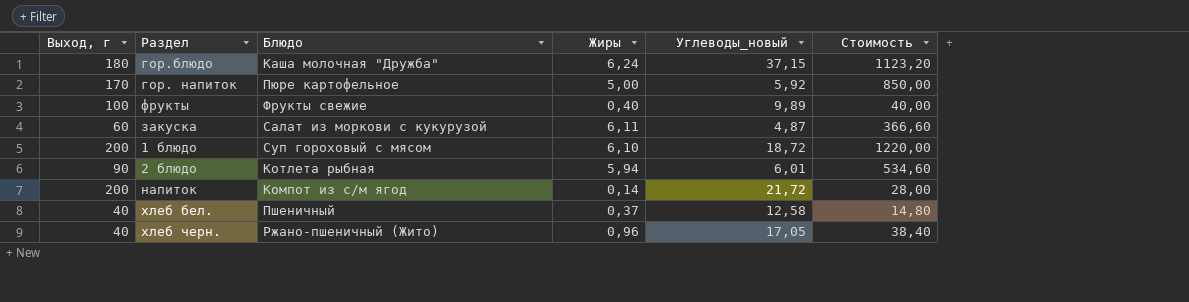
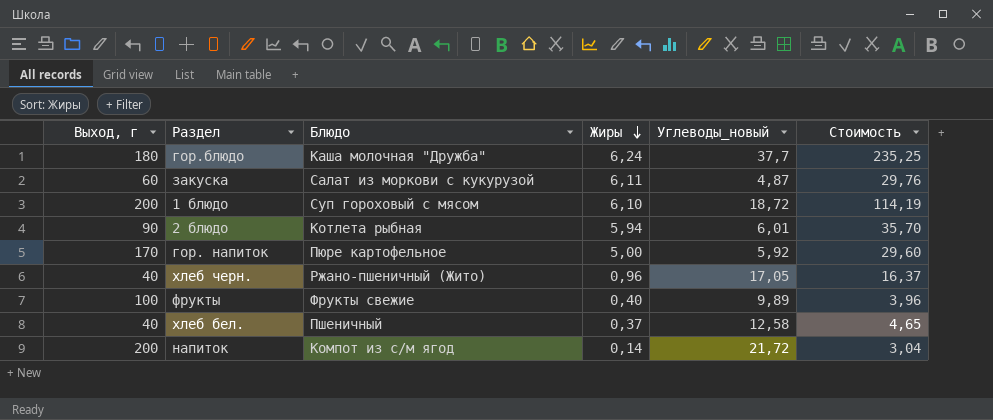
row order: none -> Жиры descending
column Стоимость | formula: [Выход, г] * [Жиры] -> [Жиры] * [Углеводы_новый]
гор.блюдо | Углеводы_новый: 37,15 -> 37,7

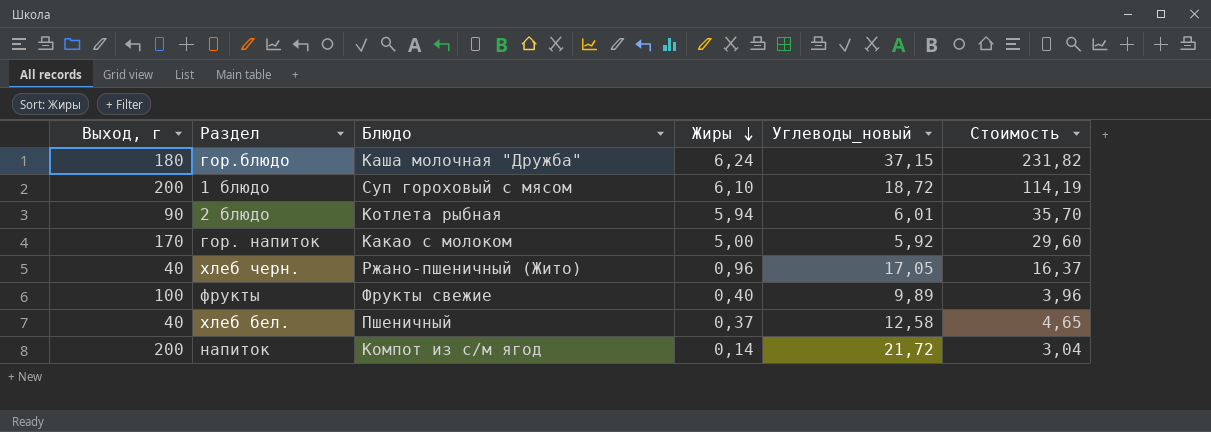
row закуска: 60 | Салат из моркови с кукурузой | 6,11 | 4,87 | 29,76 -> none
гор.блюдо | Углеводы_новый: 37,7 -> 37,15
гор.блюдо | Стоимость: 235,25 -> 231,82
гор. напиток | Блюдо: Пюре картофельное -> Какао с молоком

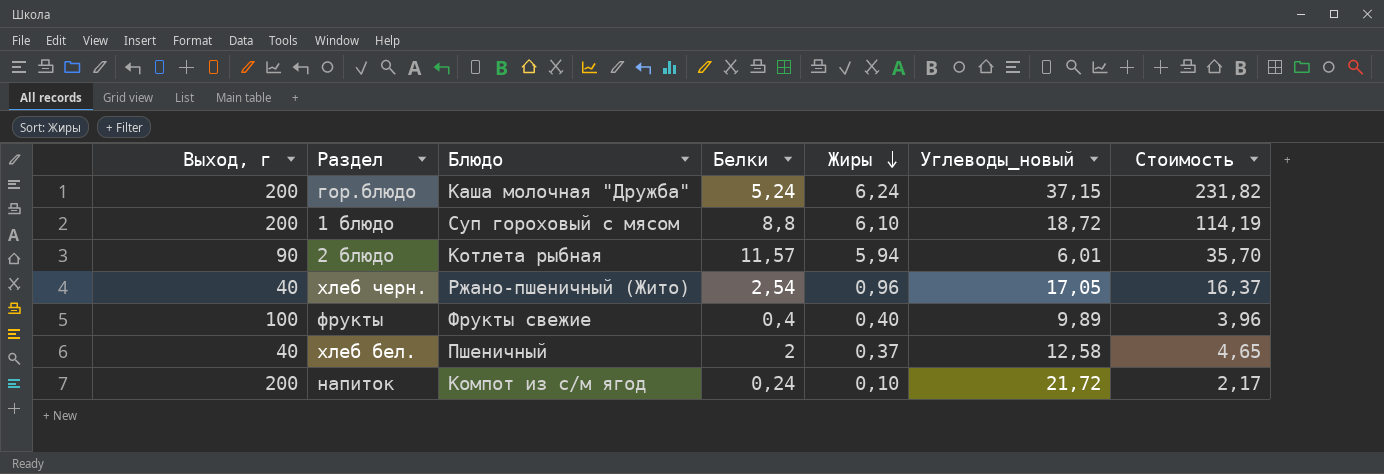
column Белки | position: none -> 4
row гор. напиток: 170 | Какао с молоком | 5,00 | 5,92 | 29,60 -> none
гор.блюдо | Выход, г: 180 -> 200
напиток | Жиры: 0,14 -> 0,10
напиток | Стоимость: 3,04 -> 2,17

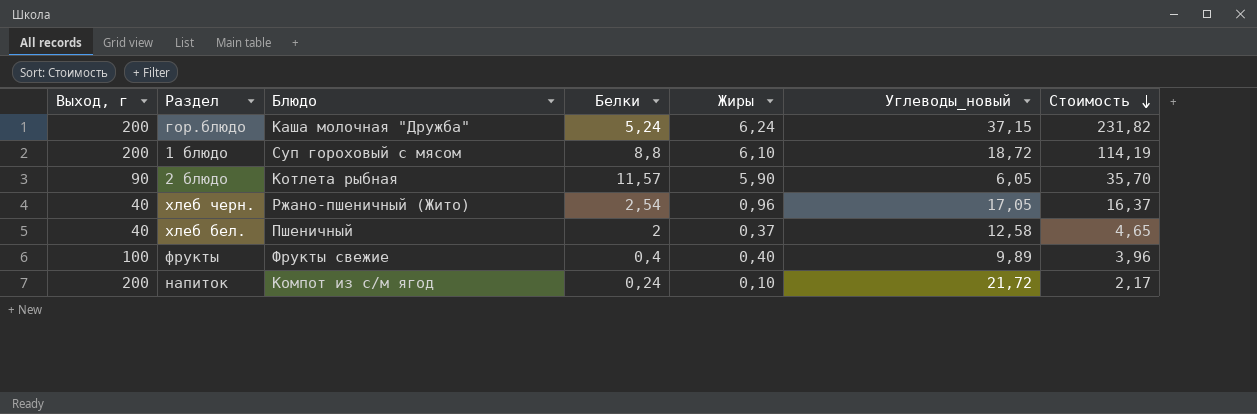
row order: Жиры descending -> Стоимость descending
2 блюдо | Жиры: 5,94 -> 5,90
2 блюдо | Углеводы_новый: 6,01 -> 6,05

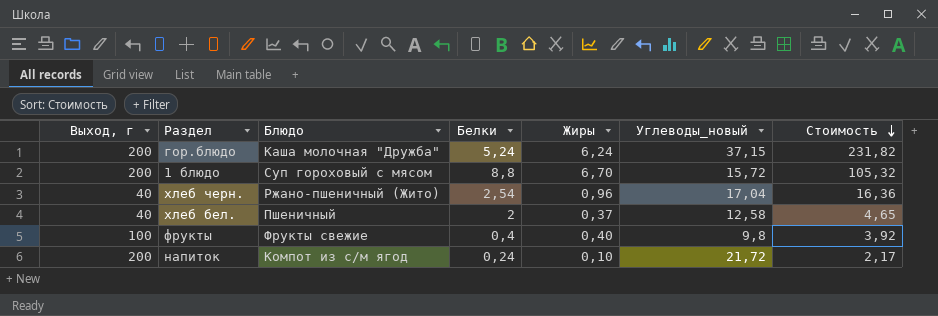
row 2 блюдо: 90 | Котлета рыбная | 11,57 | 5,90 | 6,05 | 35,70 -> none
1 блюдо | Жиры: 6,10 -> 6,70
1 блюдо | Углеводы_новый: 18,72 -> 15,72
1 блюдо | Стоимость: 114,19 -> 105,32
хлеб черн. | Углеводы_новый: 17,05 -> 17,04
хлеб черн. | Стоимость: 16,37 -> 16,36
фрукты | Углеводы_новый: 9,89 -> 9,8
фрукты | Стоимость: 3,96 -> 3,92

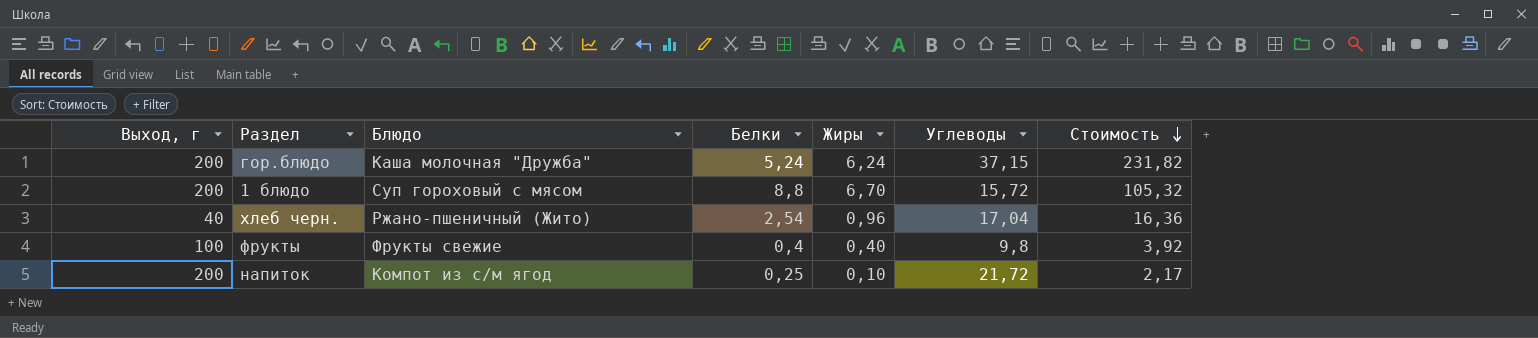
column name: Углеводы_новый -> Углеводы
row хлеб бел.: 40 | Пшеничный | 2 | 0,37 | 12,58 | 4,65 -> none
напиток | Белки: 0,24 -> 0,25

